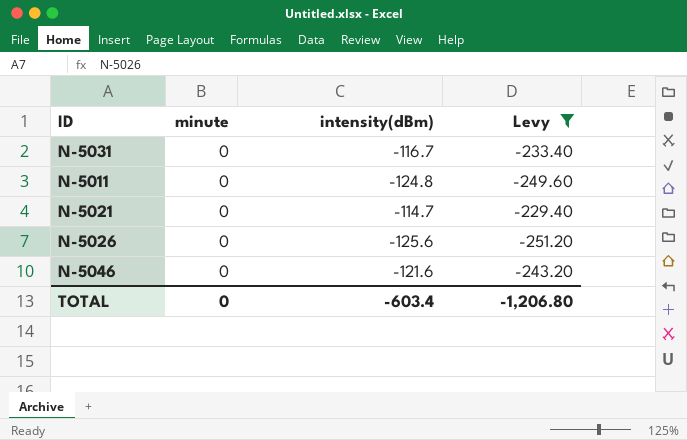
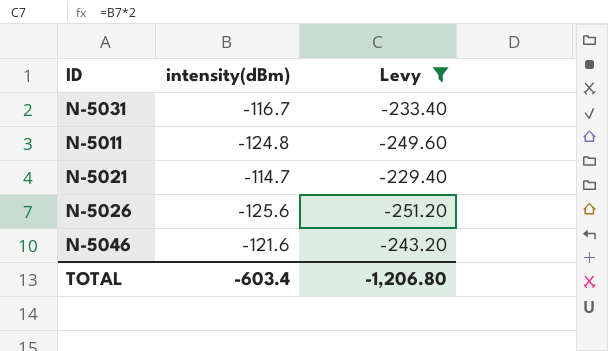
column minute | position: 2 -> none

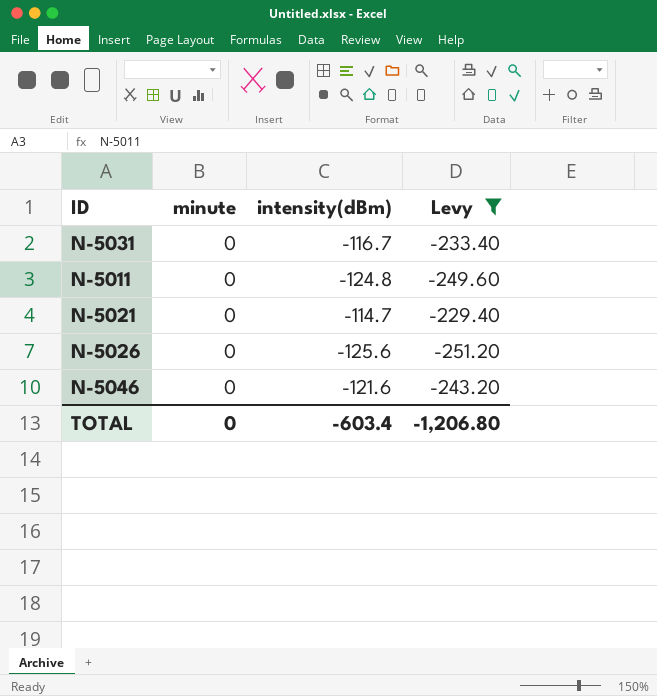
column minute | position: none -> 2

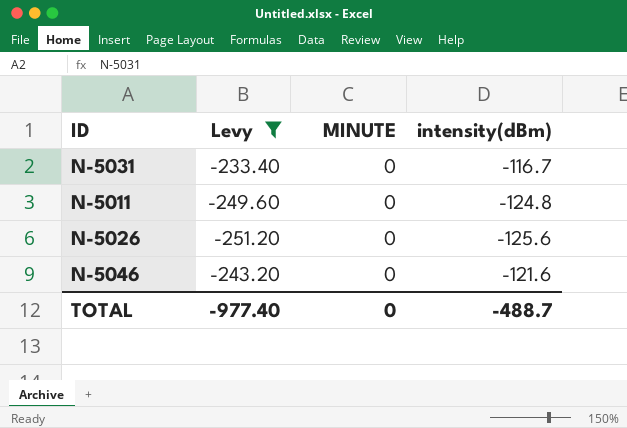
column Levy | position: 4 -> 2
column name: minute -> MINUTE
row N-5021: 0 | -114.7 | -229.40 -> none
TOTAL | Levy: -1,206.80 -> -977.40
TOTAL | intensity(dBm): -603.4 -> -488.7

